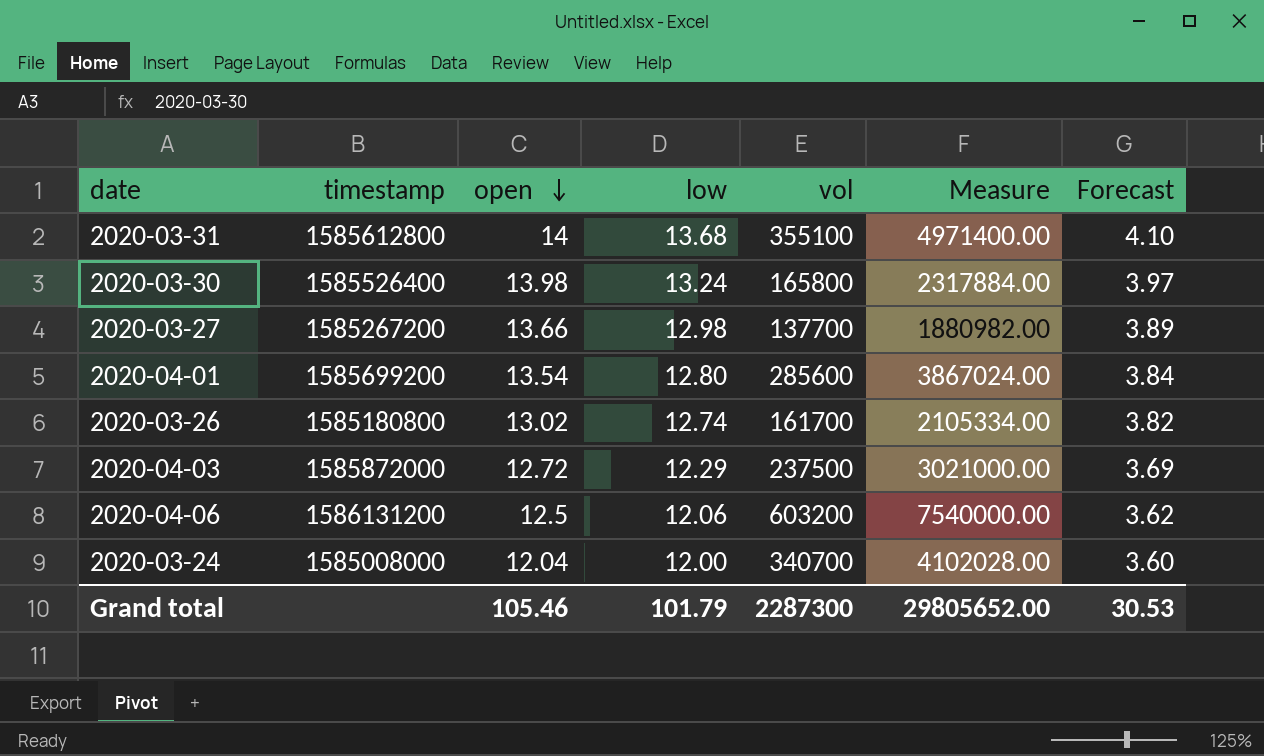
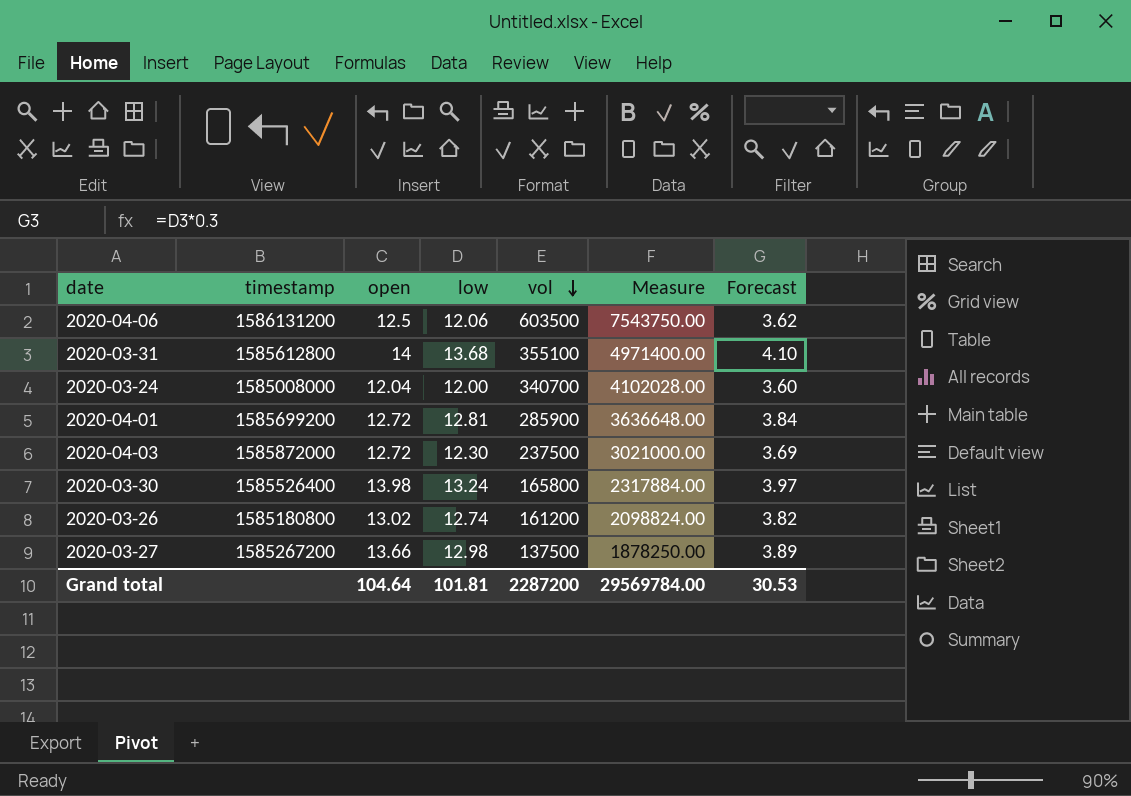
row order: open descending -> vol descending
2020-04-06 | vol: 603200 -> 603500
2020-04-06 | Measure: 7540000.00 -> 7543750.00
2020-04-01 | open: 13.54 -> 12.72
2020-04-01 | low: 12.80 -> 12.81
2020-04-01 | vol: 285600 -> 285900
2020-04-01 | Measure: 3867024.00 -> 3636648.00
2020-04-03 | low: 12.29 -> 12.30
2020-03-26 | vol: 161700 -> 161200
2020-03-26 | Measure: 2105334.00 -> 2098824.00
2020-03-27 | vol: 137700 -> 137500
2020-03-27 | Measure: 1880982.00 -> 1878250.00
Grand total | open: 105.46 -> 104.64
Grand total | low: 101.79 -> 101.81
Grand total | vol: 2287300 -> 2287200
Grand total | Measure: 29805652.00 -> 29569784.00

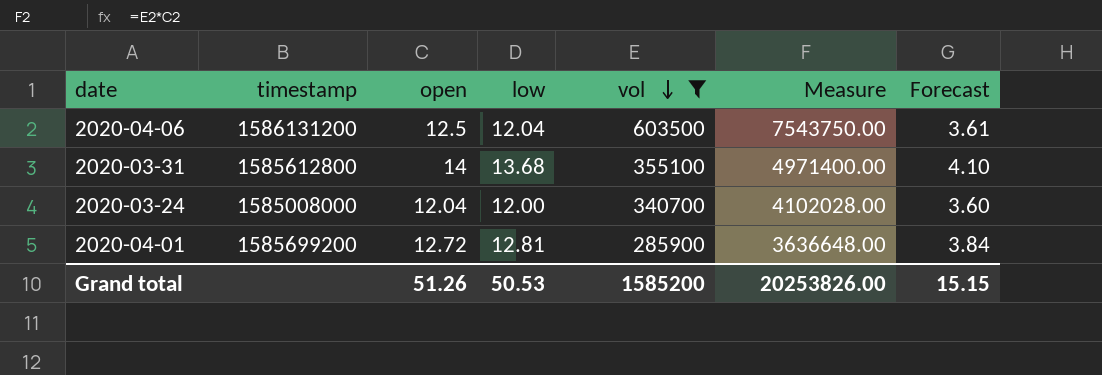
filter: none -> vol >= 285900
2020-04-06 | low: 12.06 -> 12.04
2020-04-06 | Forecast: 3.62 -> 3.61
Grand total | open: 104.64 -> 51.26
Grand total | low: 101.81 -> 50.53
Grand total | vol: 2287200 -> 1585200
Grand total | Measure: 29569784.00 -> 20253826.00
Grand total | Forecast: 30.53 -> 15.15

